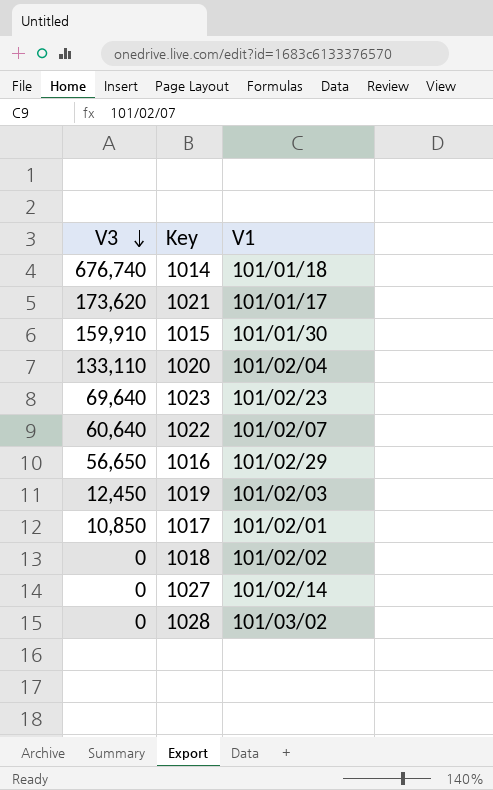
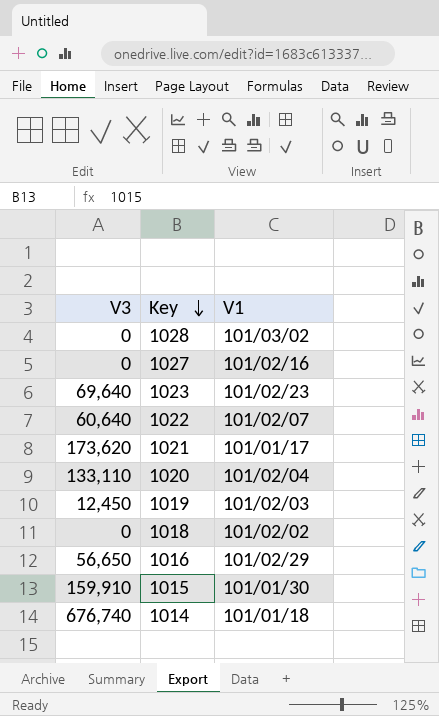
row order: V3 descending -> Key descending
row 1017: 10,850 | 101/02/01 -> none
1027 | V1: 101/02/14 -> 101/02/16

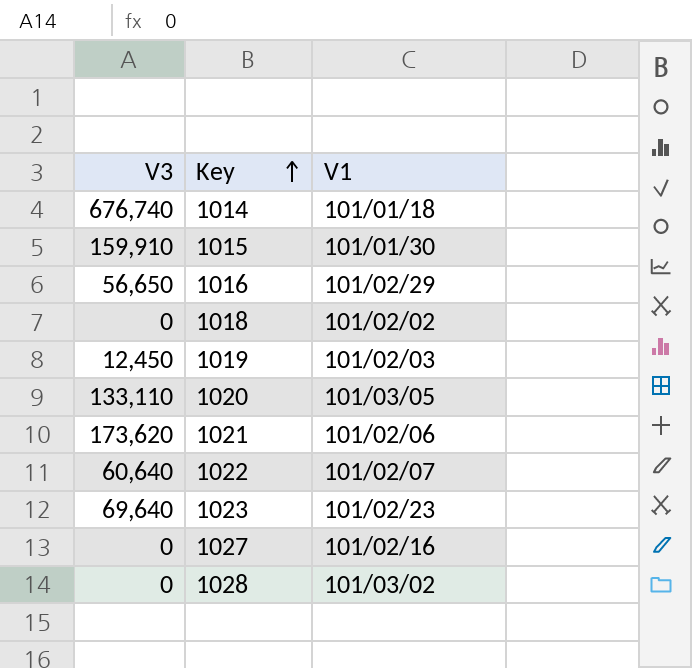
row order: Key descending -> Key ascending
1020 | V1: 101/02/04 -> 101/03/05
1021 | V1: 101/01/17 -> 101/02/06

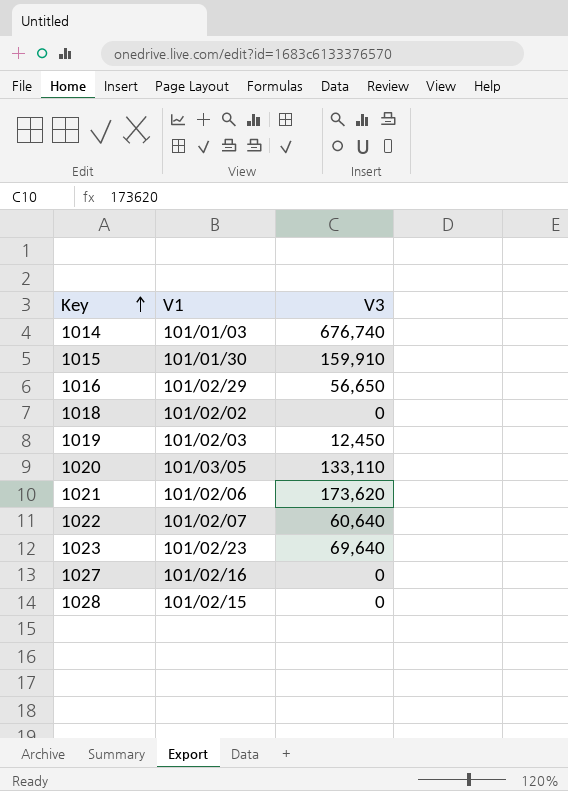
column V3 | position: 1 -> 3
1014 | V1: 101/01/18 -> 101/01/03
1028 | V1: 101/03/02 -> 101/02/15

